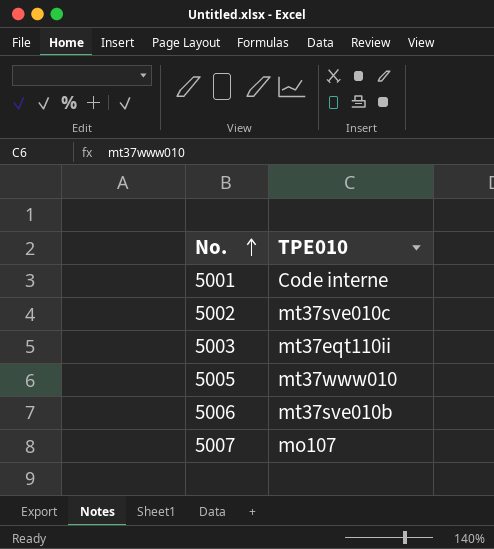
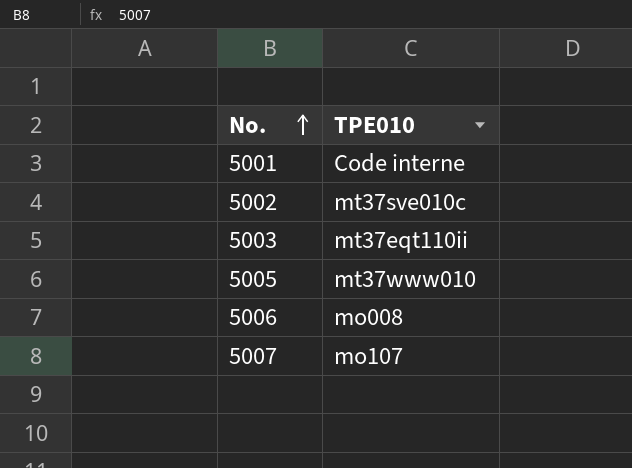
5006 | TPE010: mt37sve010b -> mo008

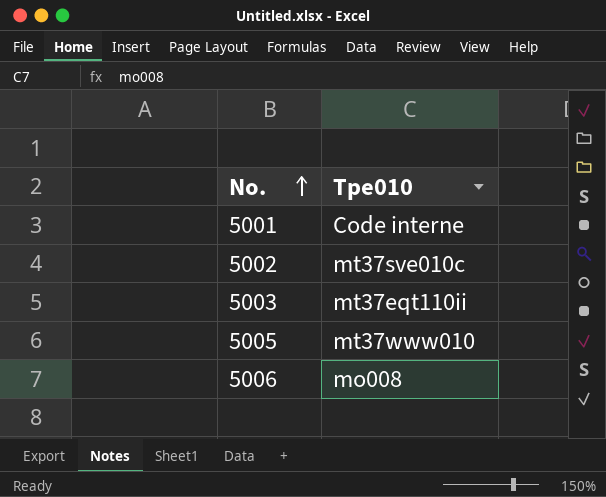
column name: TPE010 -> Tpe010
row 5007: mo107 -> none

